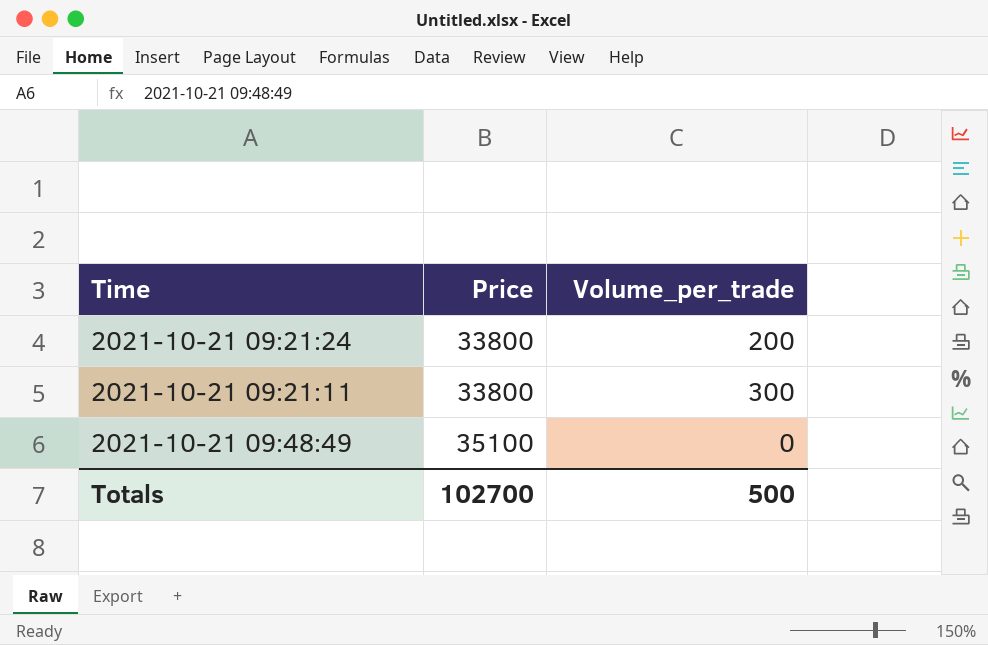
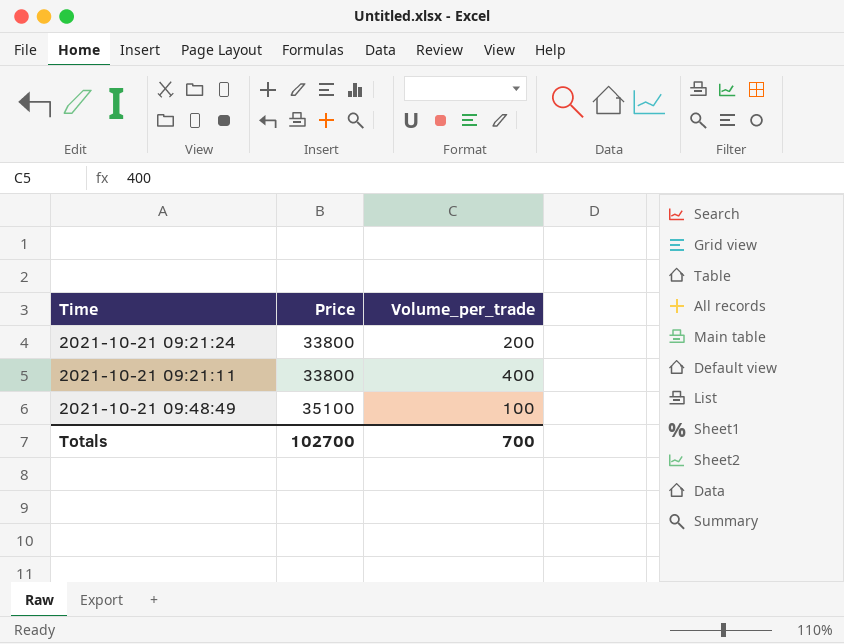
2021-10-21 09:21:11 | Volume_per_trade: 300 -> 400
2021-10-21 09:48:49 | Volume_per_trade: 0 -> 100
Totals | Volume_per_trade: 500 -> 700

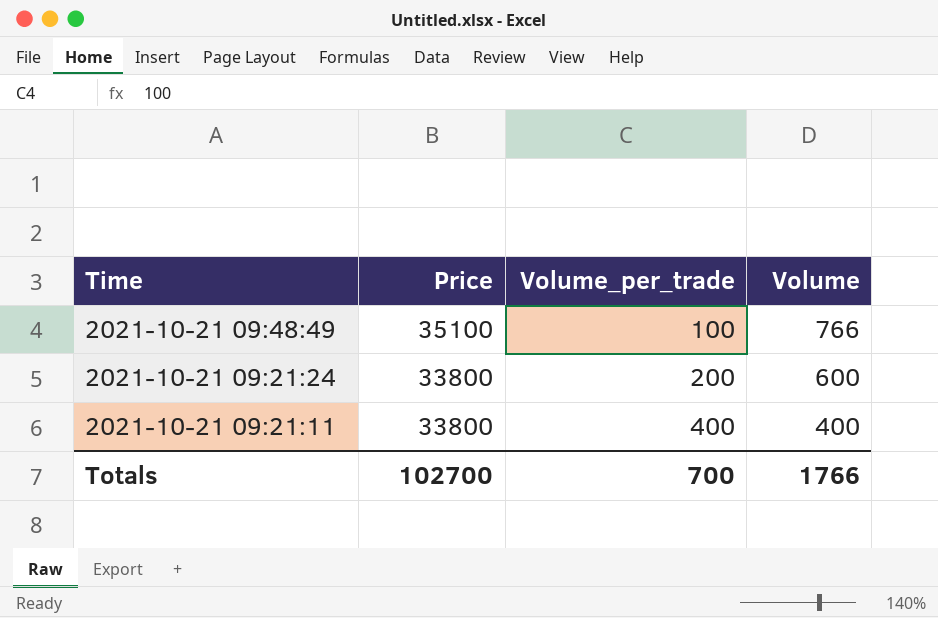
row order: Price ascending -> Time descending
column Volume | position: none -> 4

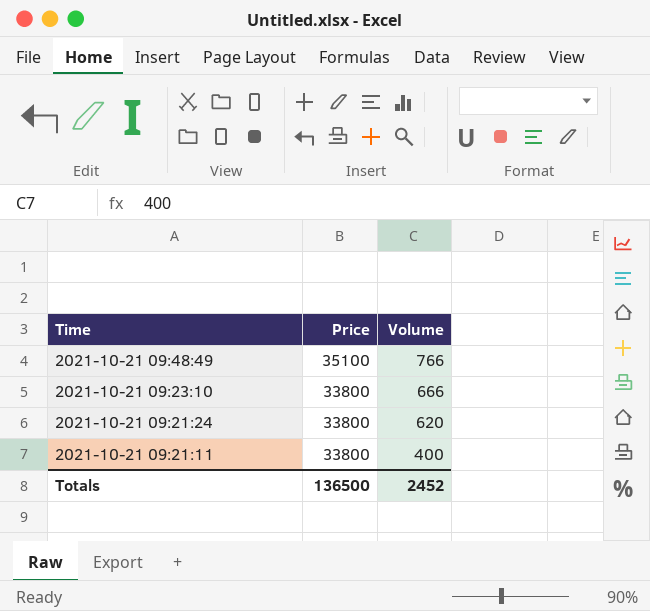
column Volume_per_trade | position: 3 -> none
row 2021-10-21 09:23:10: none -> 33800 | 666
2021-10-21 09:21:24 | Volume: 600 -> 620
Totals | Price: 102700 -> 136500
Totals | Volume: 1766 -> 2452

